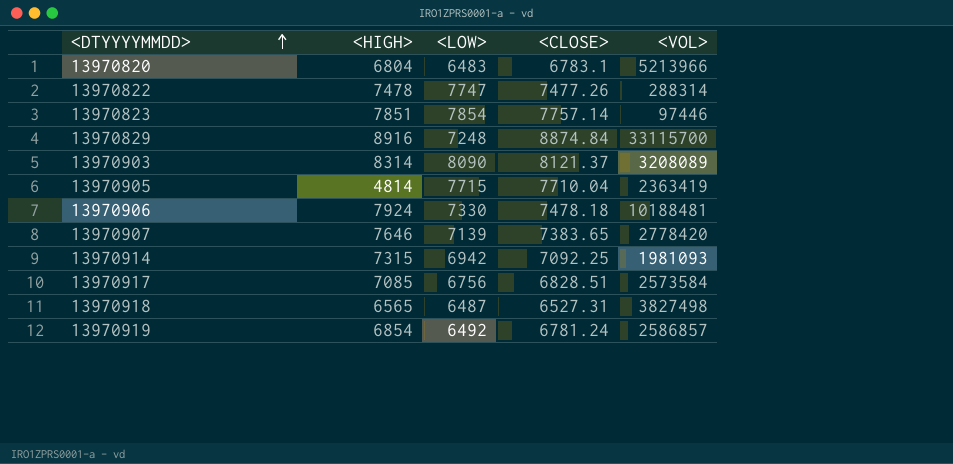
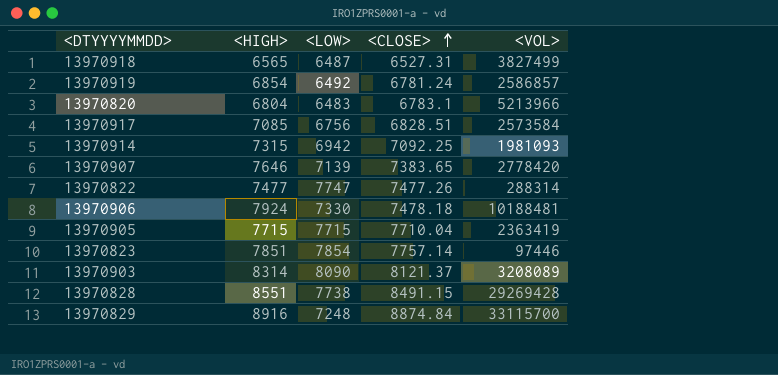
row order: <DTYYYYMMDD> ascending -> <CLOSE> ascending
13970918 | <VOL>: 3827498 -> 3827499
13970822 | <HIGH>: 7478 -> 7477
13970905 | <HIGH>: 4814 -> 7715
row 13970828: none -> 8551 | 7738 | 8491.15 | 29269428

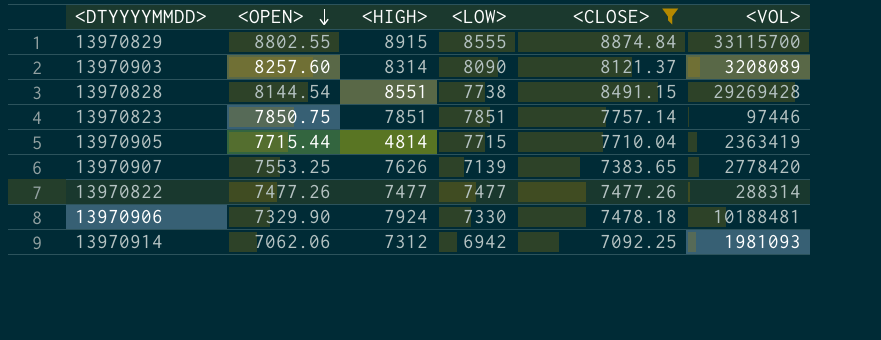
filter: none -> <CLOSE> >= 7092.25
row order: <CLOSE> ascending -> <OPEN> descending
column <OPEN> | position: none -> 2
13970829 | <HIGH>: 8916 -> 8915
13970829 | <LOW>: 7248 -> 8555
13970823 | <LOW>: 7854 -> 7851
13970905 | <HIGH>: 7715 -> 4814
13970907 | <HIGH>: 7646 -> 7626
13970822 | <LOW>: 7747 -> 7477
13970914 | <HIGH>: 7315 -> 7312

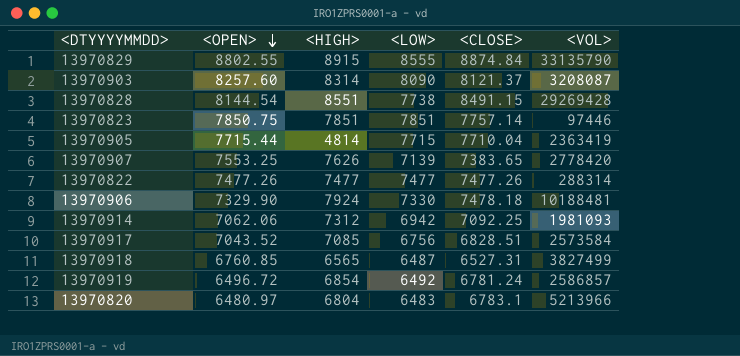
filter: <CLOSE> >= 7092.25 -> none
13970829 | <VOL>: 33115700 -> 33135790
13970903 | <VOL>: 3208089 -> 3208087

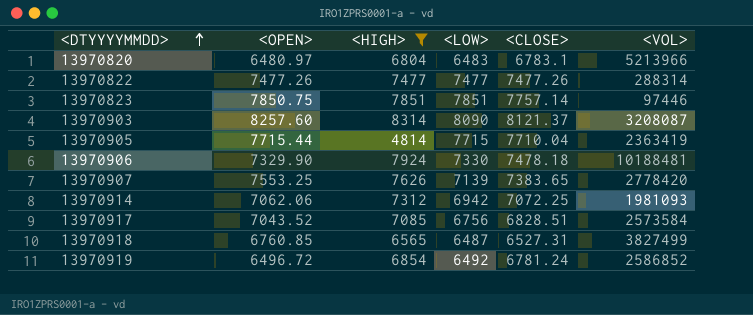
filter: none -> <HIGH> <= 8314
row order: <OPEN> descending -> <DTYYYYMMDD> ascending
13970914 | <CLOSE>: 7092.25 -> 7072.25
13970919 | <VOL>: 2586857 -> 2586852

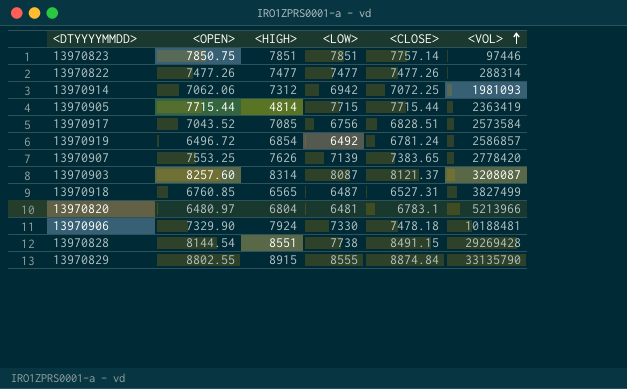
filter: <HIGH> <= 8314 -> none
row order: <DTYYYYMMDD> ascending -> <VOL> ascending
13970905 | <CLOSE>: 7710.04 -> 7715.44
13970919 | <VOL>: 2586852 -> 2586857
13970903 | <LOW>: 8090 -> 8087
13970820 | <LOW>: 6483 -> 6481

